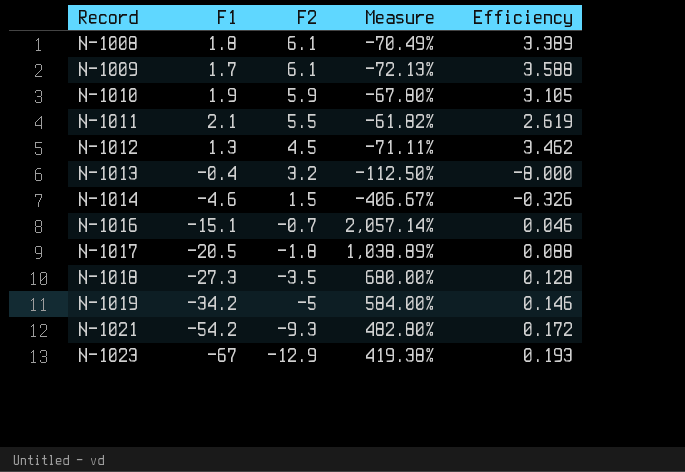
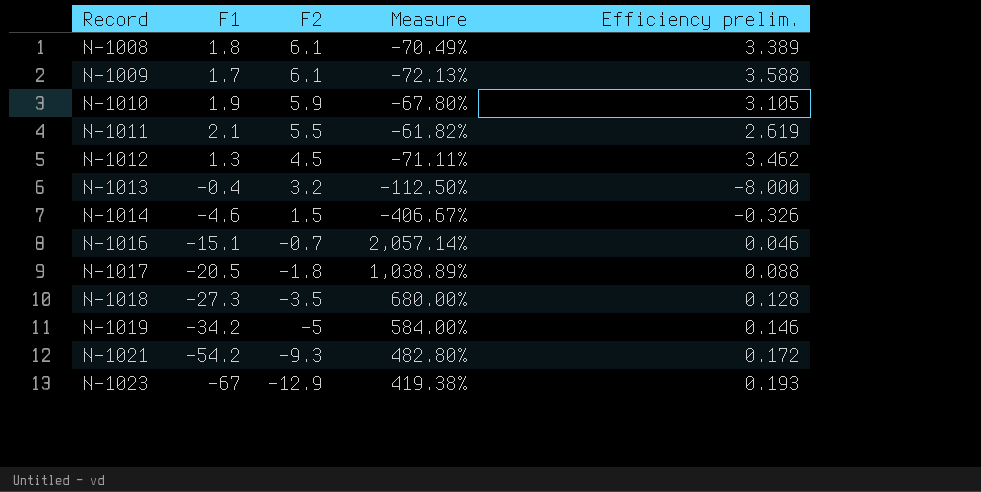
column name: Efficiency -> Efficiency prelim.

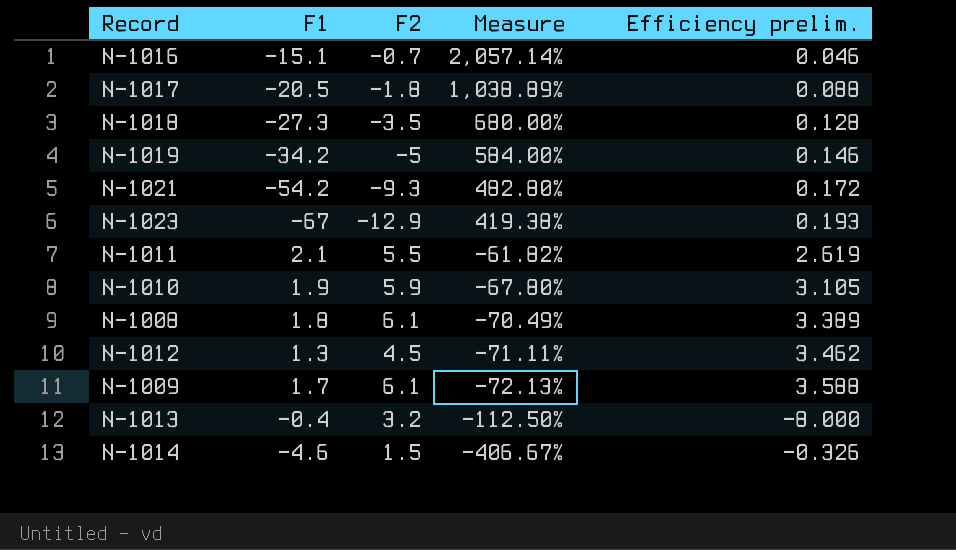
row order: Record ascending -> Measure descending

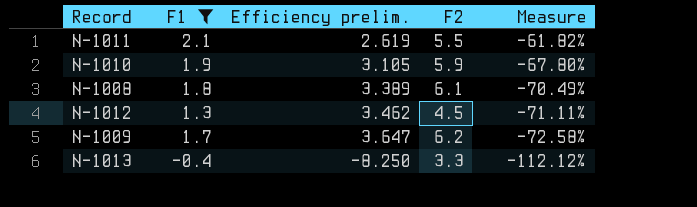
filter: none -> F1 >= -0.4
column Efficiency prelim. | position: 5 -> 3
N-1009 | Efficiency prelim.: 3.588 -> 3.647
N-1009 | F2: 6.1 -> 6.2
N-1009 | Measure: -72.13% -> -72.58%
N-1013 | Efficiency prelim.: -8.000 -> -8.250
N-1013 | F2: 3.2 -> 3.3
N-1013 | Measure: -112.50% -> -112.12%

